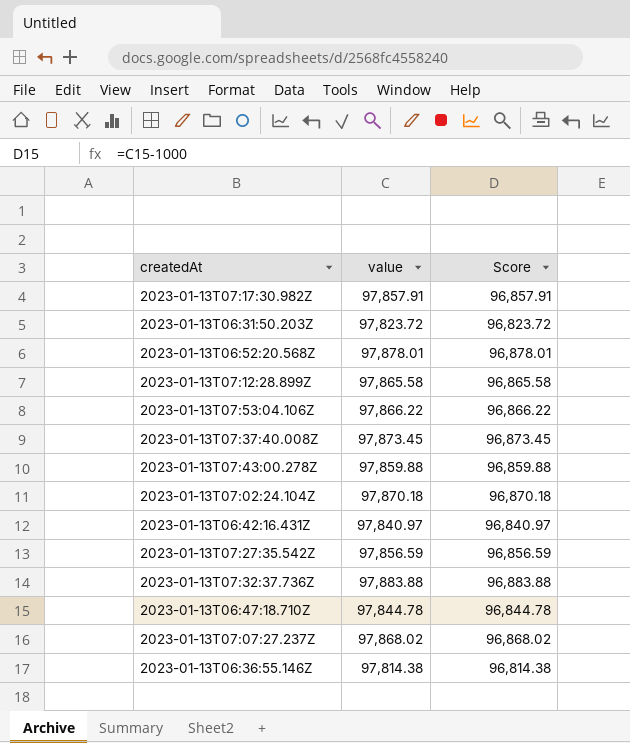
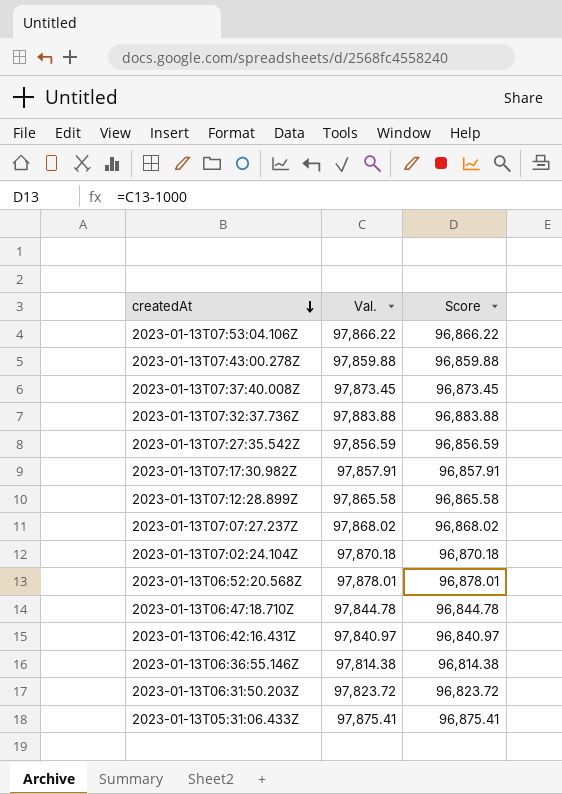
row order: none -> createdAt descending
column name: value -> Val.
row 2023-01-13T05:31:06.433Z: none -> 97,875.41 | 96,875.41

